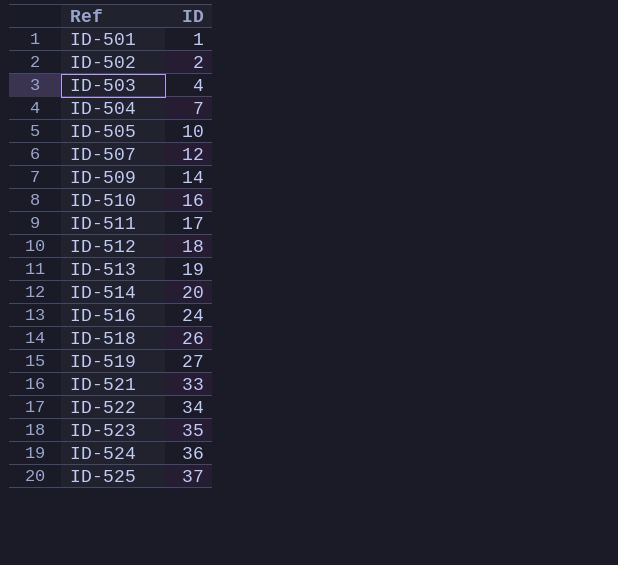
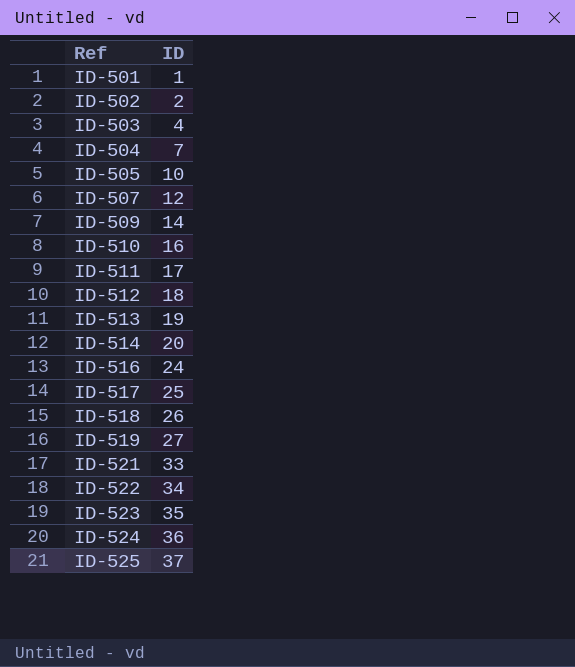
row ID-517: none -> 25

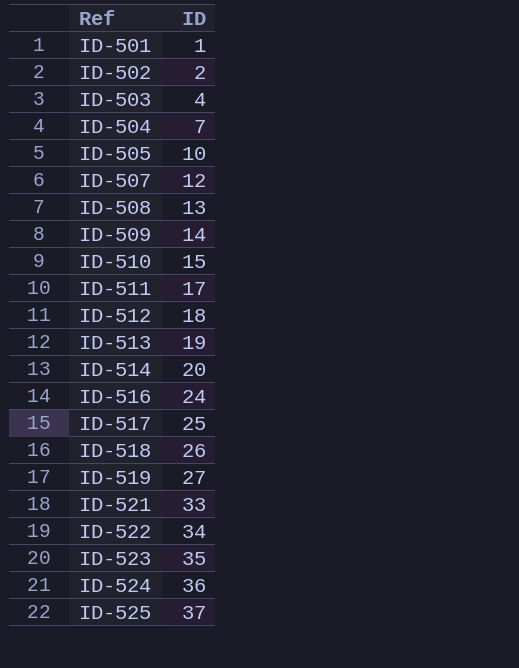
row ID-508: none -> 13
ID-510 | ID: 16 -> 15

